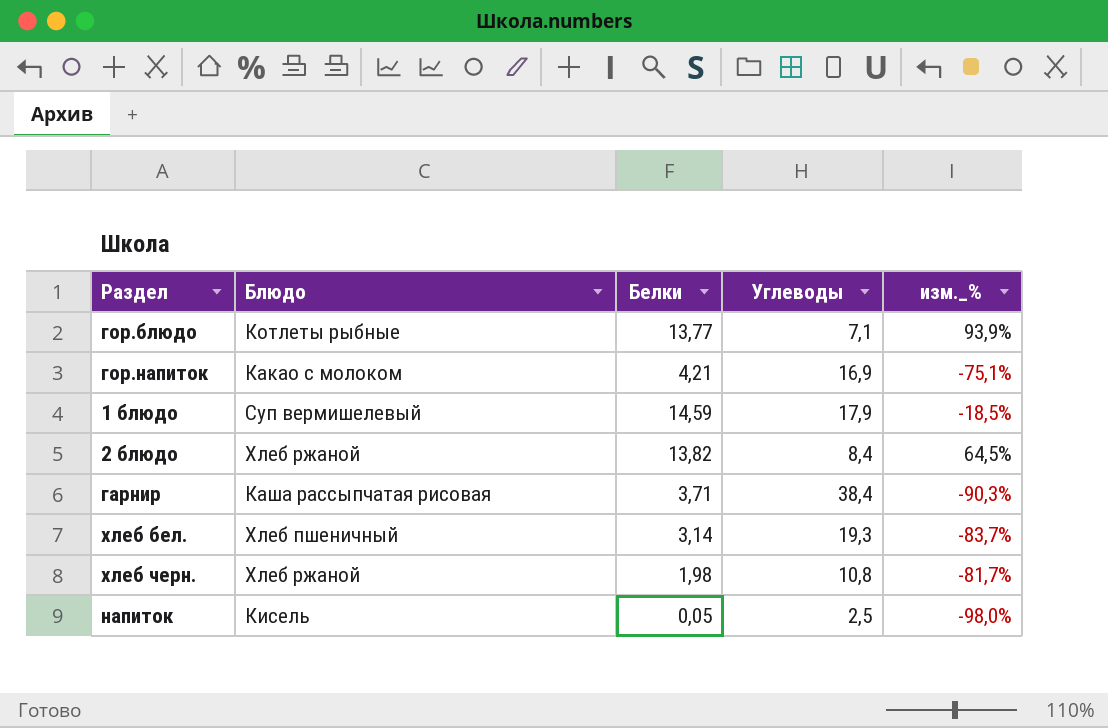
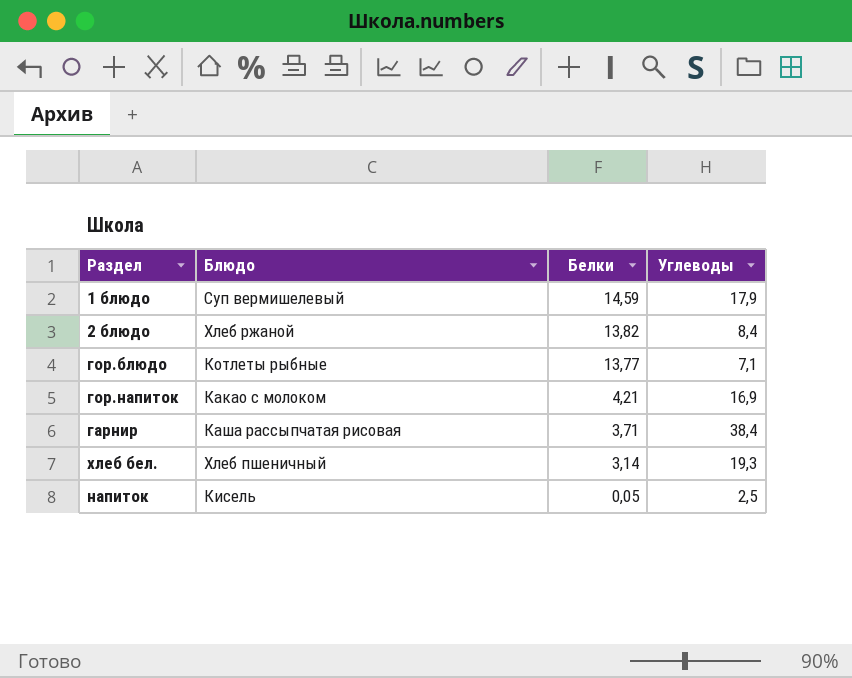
row order: none -> Белки descending
column изм._% | formula: ([Белки] - [Углеводы]) / [Углеводы] -> none
row хлеб черн.: Хлеб ржаной | 1,98 | 10,8 | -81,7% -> none

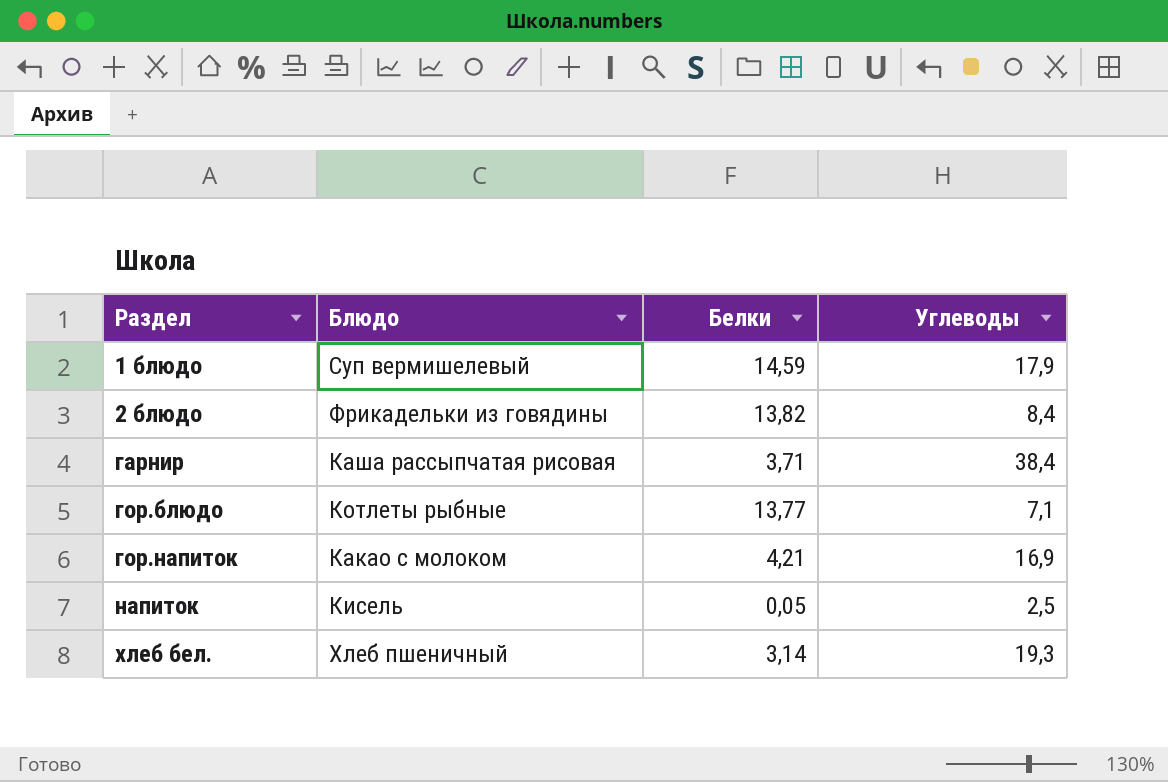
row order: Белки descending -> Раздел ascending
2 блюдо | Блюдо: Хлеб ржаной -> Фрикадельки из говядины

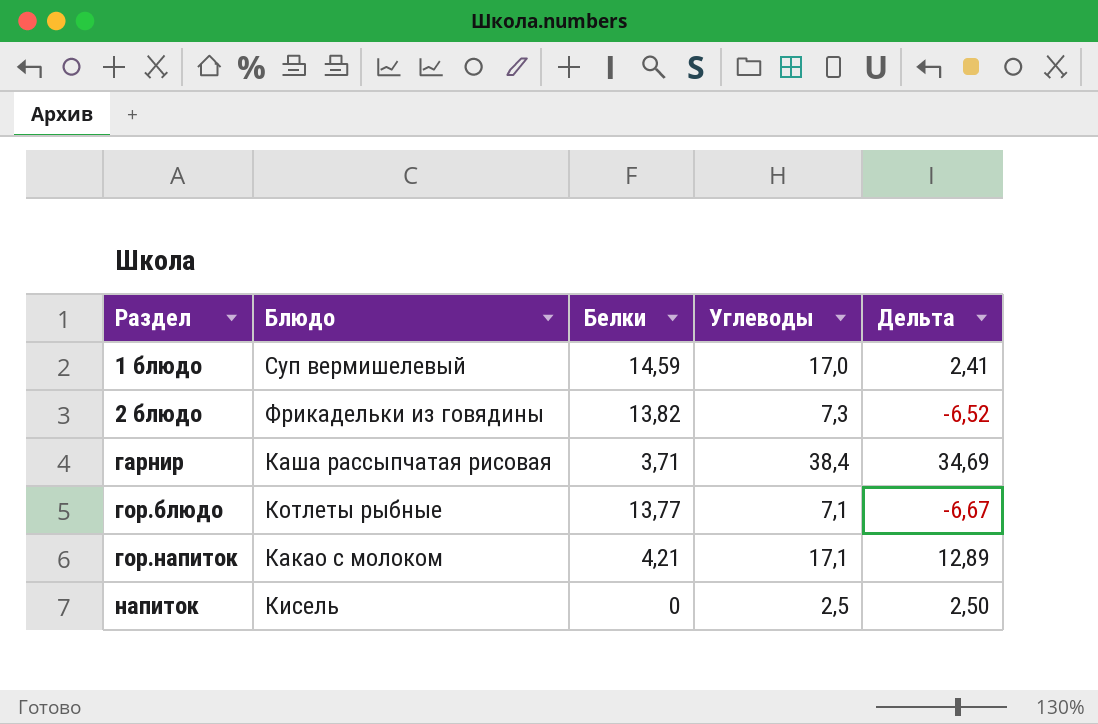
column Дельта | formula: none -> [Углеводы] - [Белки]
row хлеб бел.: Хлеб пшеничный | 3,14 | 19,3 -> none
1 блюдо | Углеводы: 17,9 -> 17,0
2 блюдо | Углеводы: 8,4 -> 7,3
гор.напиток | Углеводы: 16,9 -> 17,1
напиток | Белки: 0,05 -> 0

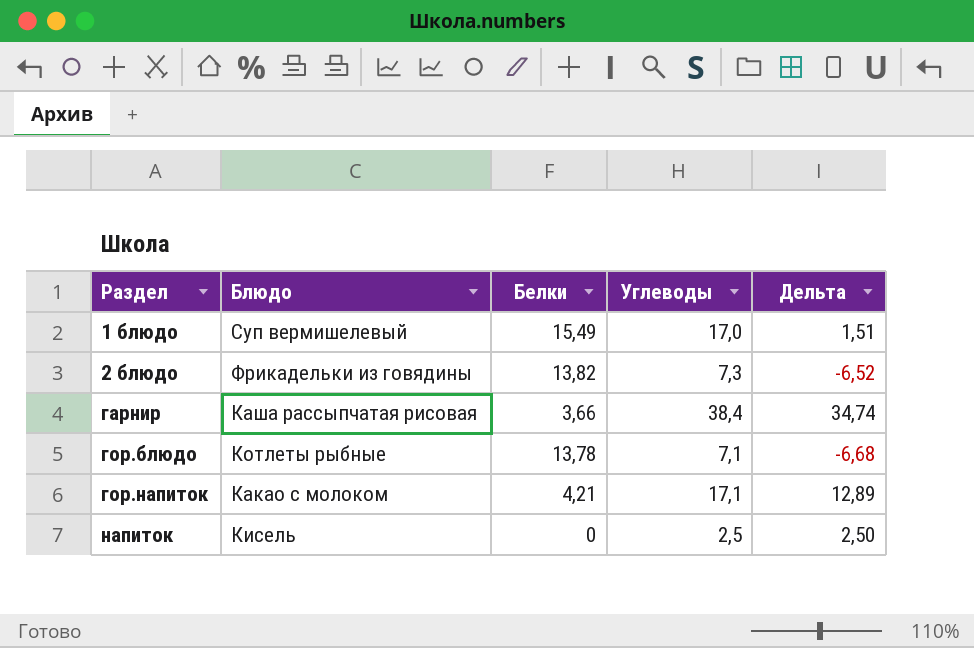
1 блюдо | Белки: 14,59 -> 15,49
1 блюдо | Дельта: 2,41 -> 1,51
гарнир | Белки: 3,71 -> 3,66
гарнир | Дельта: 34,69 -> 34,74
гор.блюдо | Белки: 13,77 -> 13,78
гор.блюдо | Дельта: -6,67 -> -6,68

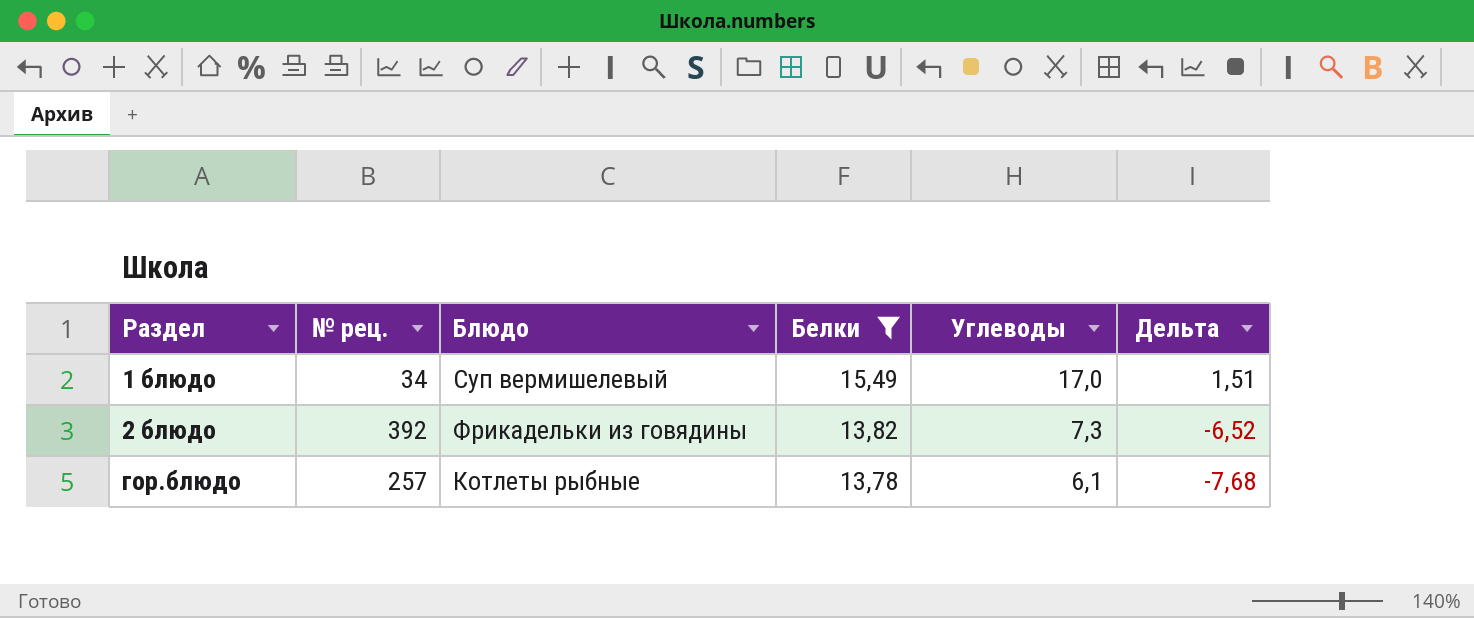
filter: none -> Белки >= 13,78
column № рец. | position: none -> 2
гор.блюдо | Углеводы: 7,1 -> 6,1
гор.блюдо | Дельта: -6,68 -> -7,68

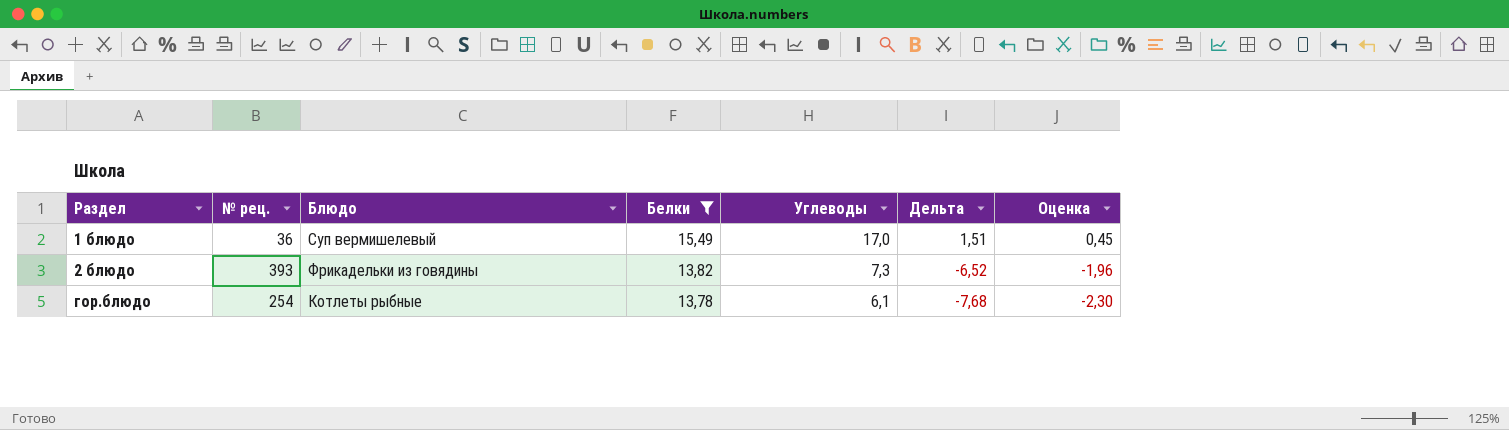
column Оценка | formula: none -> [Дельта] * 0,3
1 блюдо | № рец.: 34 -> 36
2 блюдо | № рец.: 392 -> 393
гор.блюдо | № рец.: 257 -> 254

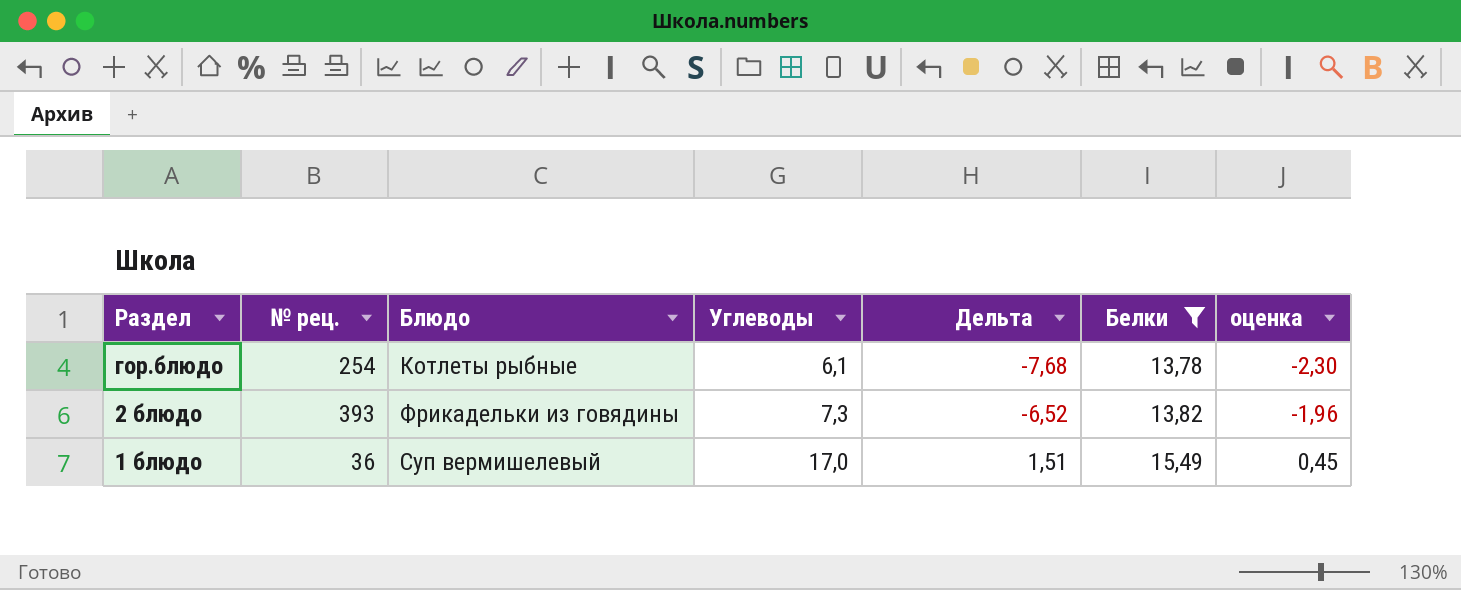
row order: Раздел ascending -> Раздел descending
column Белки | position: 4 -> 6
column name: Оценка -> оценка

